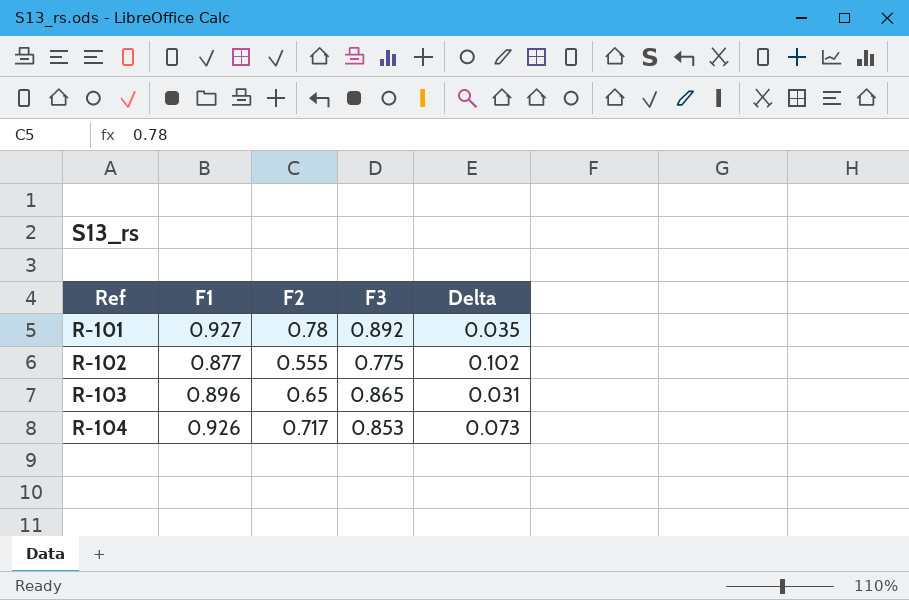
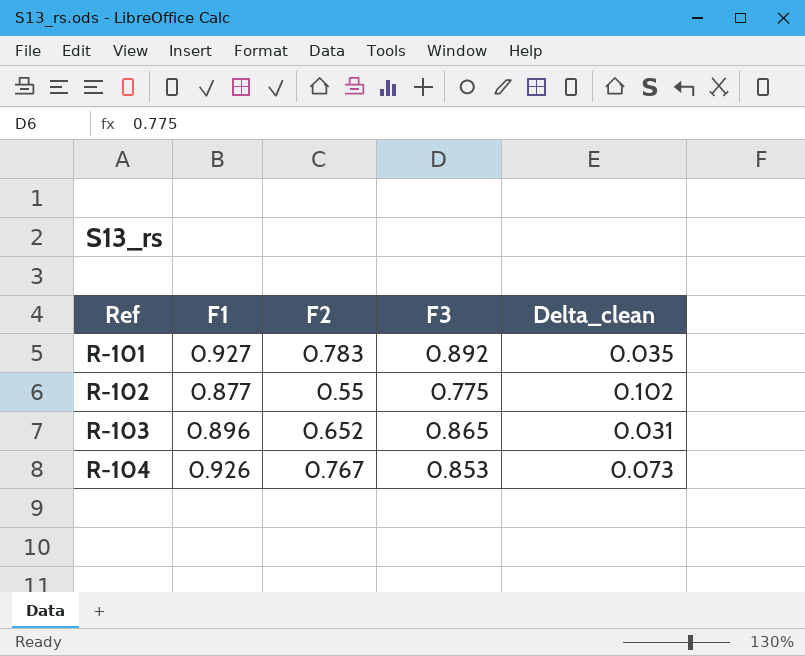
column name: Delta -> Delta_clean
R-101 | F2: 0.78 -> 0.783
R-102 | F2: 0.555 -> 0.55
R-103 | F2: 0.65 -> 0.652
R-104 | F2: 0.717 -> 0.767

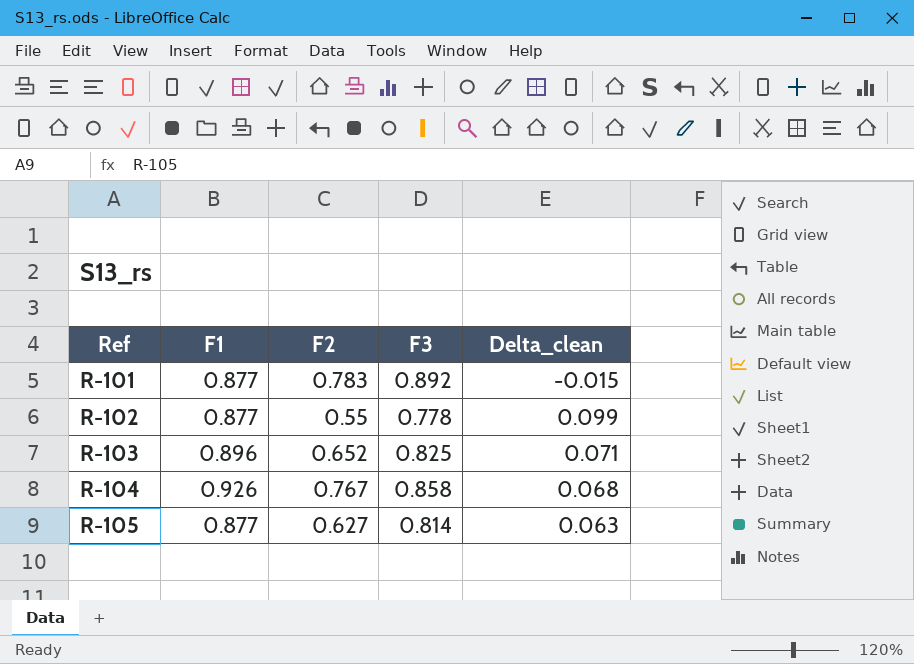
R-101 | F1: 0.927 -> 0.877
R-101 | Delta_clean: 0.035 -> -0.015
R-102 | F3: 0.775 -> 0.778
R-102 | Delta_clean: 0.102 -> 0.099
R-103 | F3: 0.865 -> 0.825
R-103 | Delta_clean: 0.031 -> 0.071
R-104 | F3: 0.853 -> 0.858
R-104 | Delta_clean: 0.073 -> 0.068
row R-105: none -> 0.877 | 0.627 | 0.814 | 0.063

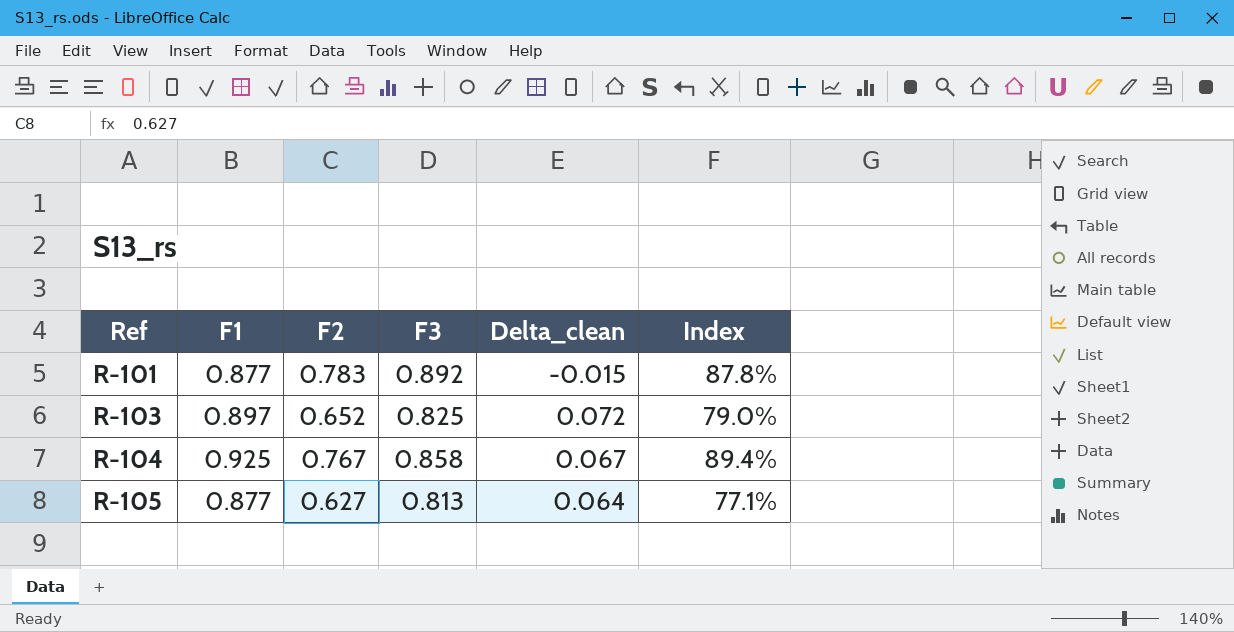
column Index | formula: none -> [F2] / [F3]
row R-102: 0.877 | 0.55 | 0.778 | 0.099 -> none
R-103 | F1: 0.896 -> 0.897
R-103 | Delta_clean: 0.071 -> 0.072
R-104 | F1: 0.926 -> 0.925
R-104 | Delta_clean: 0.068 -> 0.067
R-105 | F3: 0.814 -> 0.813
R-105 | Delta_clean: 0.063 -> 0.064

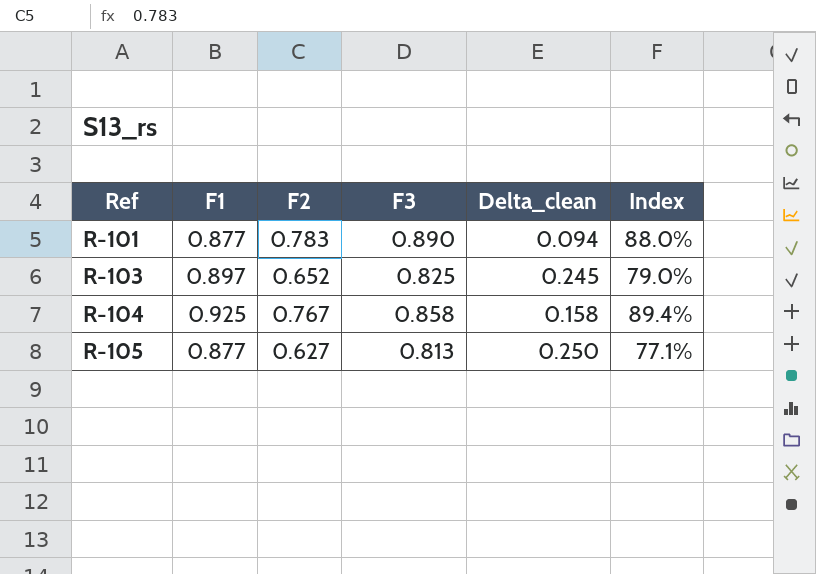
column Delta_clean | formula: [F1] - [F3] -> [F1] - [F2]
R-101 | F3: 0.892 -> 0.890
R-101 | Index: 87.8% -> 88.0%

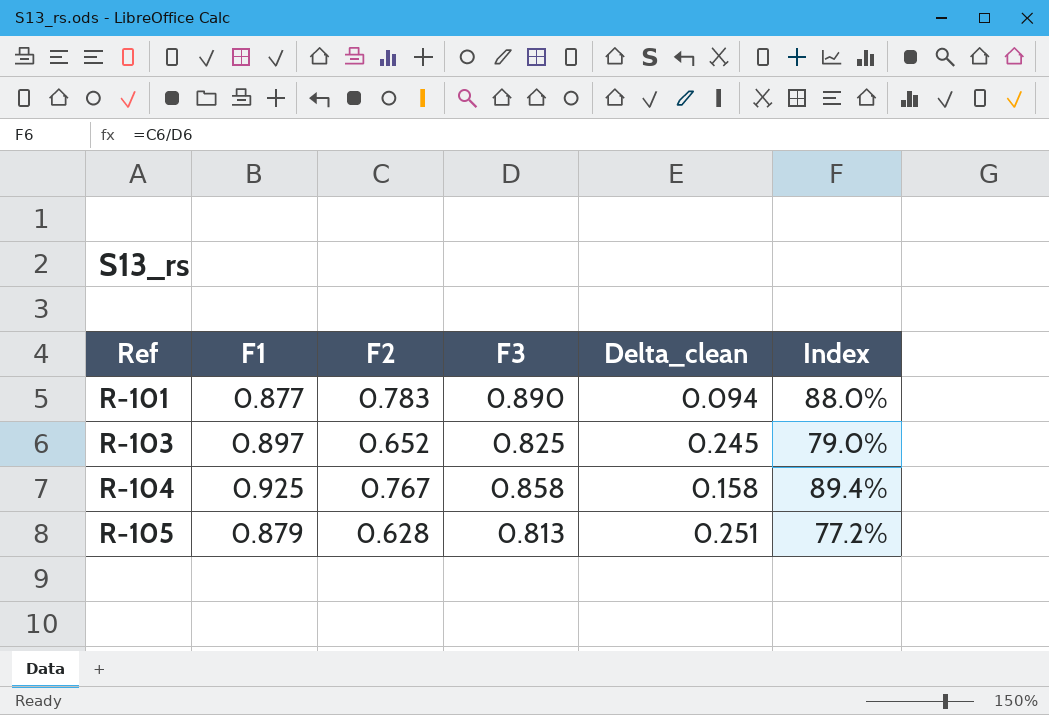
R-105 | F1: 0.877 -> 0.879
R-105 | F2: 0.627 -> 0.628
R-105 | Delta_clean: 0.250 -> 0.251
R-105 | Index: 77.1% -> 77.2%

